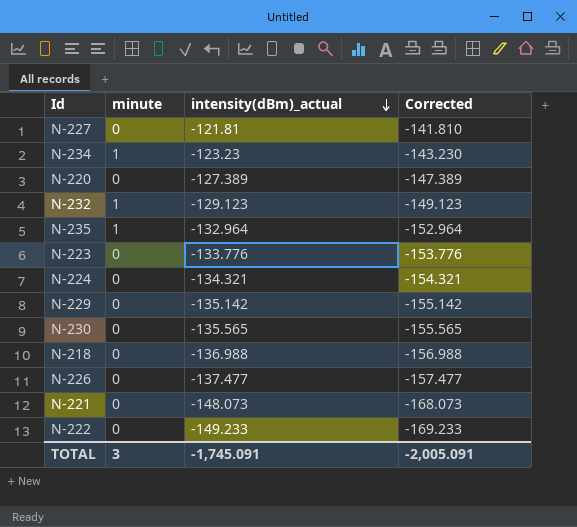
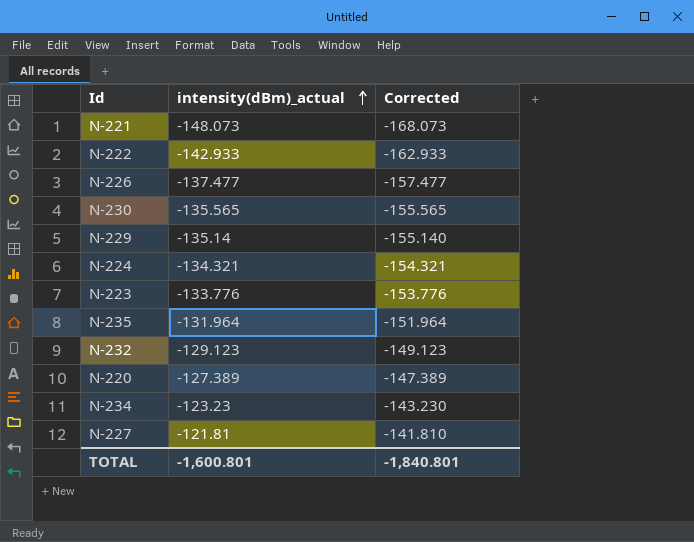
row order: intensity(dBm)_actual descending -> intensity(dBm)_actual ascending
column minute | position: 2 -> none
row N-218: 0 | -136.988 | -156.988 -> none
N-222 | intensity(dBm)_actual: -149.233 -> -142.933
N-222 | Corrected: -169.233 -> -162.933
N-229 | intensity(dBm)_actual: -135.142 -> -135.14
N-229 | Corrected: -155.142 -> -155.140
N-235 | intensity(dBm)_actual: -132.964 -> -131.964
N-235 | Corrected: -152.964 -> -151.964
TOTAL | intensity(dBm)_actual: -1,745.091 -> -1,600.801
TOTAL | Corrected: -2,005.091 -> -1,840.801

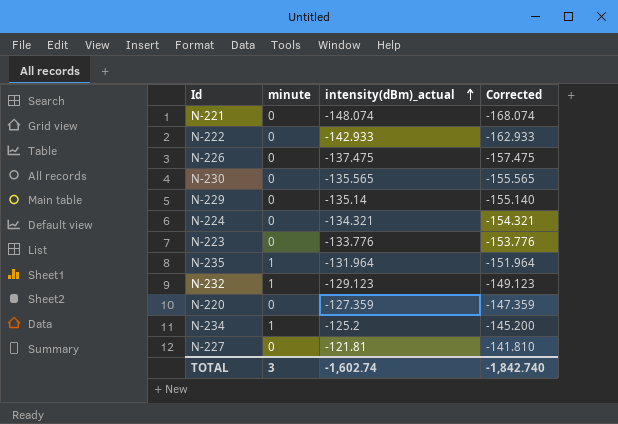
column minute | position: none -> 2
N-221 | intensity(dBm)_actual: -148.073 -> -148.074
N-221 | Corrected: -168.073 -> -168.074
N-226 | intensity(dBm)_actual: -137.477 -> -137.475
N-226 | Corrected: -157.477 -> -157.475
N-220 | intensity(dBm)_actual: -127.389 -> -127.359
N-220 | Corrected: -147.389 -> -147.359
N-234 | intensity(dBm)_actual: -123.23 -> -125.2
N-234 | Corrected: -143.230 -> -145.200
TOTAL | intensity(dBm)_actual: -1,600.801 -> -1,602.74
TOTAL | Corrected: -1,840.801 -> -1,842.740

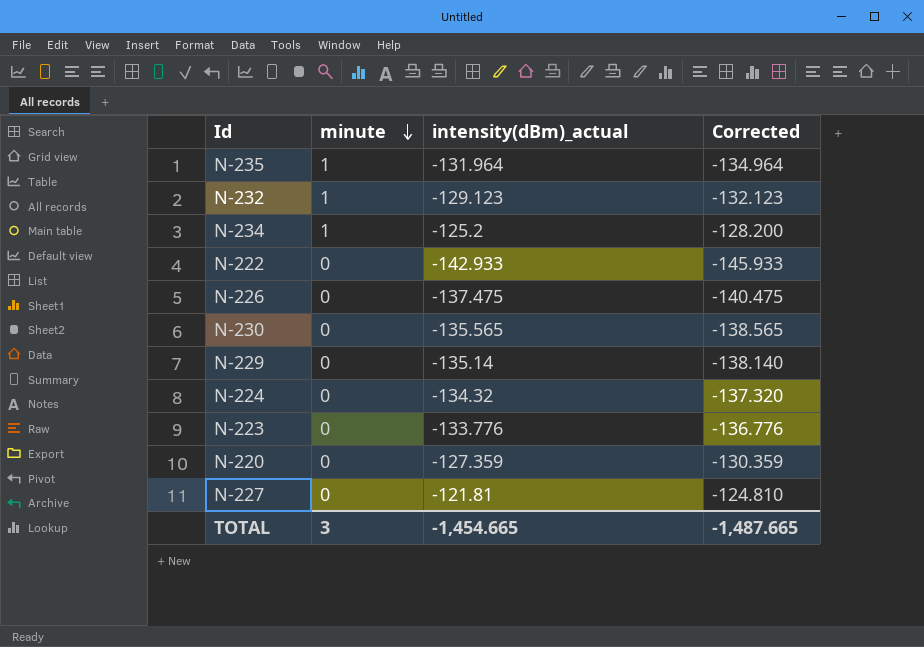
row order: intensity(dBm)_actual ascending -> minute descending
column Corrected | formula: [intensity(dBm)_actual] - 20 -> [intensity(dBm)_actual] - 3
row N-221: 0 | -148.074 | -168.074 -> none
N-224 | intensity(dBm)_actual: -134.321 -> -134.32
TOTAL | intensity(dBm)_actual: -1,602.74 -> -1,454.665
TOTAL | Corrected: -1,842.740 -> -1,487.665

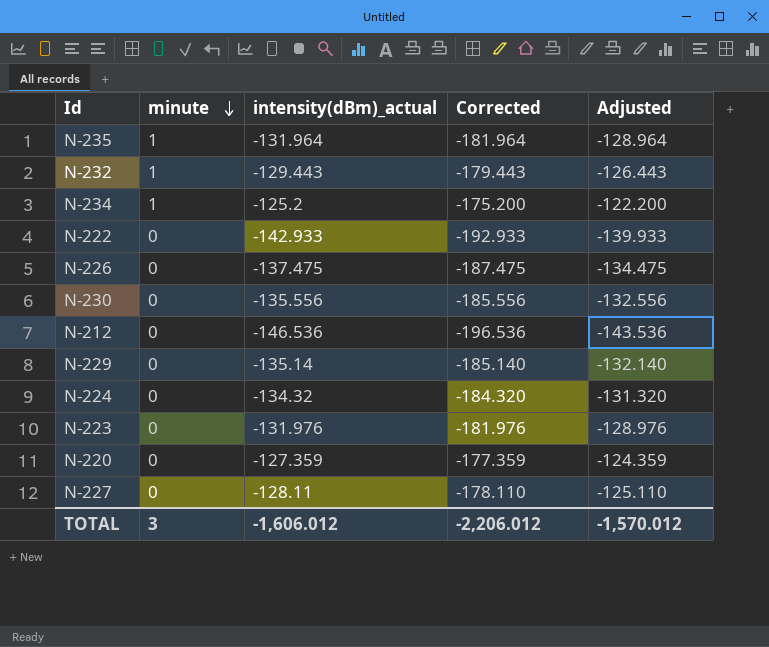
column Corrected | formula: [intensity(dBm)_actual] - 3 -> [intensity(dBm)_actual] - 50
column Adjusted | formula: none -> [intensity(dBm)_actual] + 3
N-232 | intensity(dBm)_actual: -129.123 -> -129.443
N-230 | intensity(dBm)_actual: -135.565 -> -135.556
row N-212: none -> 0 | -146.536 | -196.536 | -143.536
N-223 | intensity(dBm)_actual: -133.776 -> -131.976
N-227 | intensity(dBm)_actual: -121.81 -> -128.11
TOTAL | intensity(dBm)_actual: -1,454.665 -> -1,606.012
TOTAL | Corrected: -1,487.665 -> -2,206.012

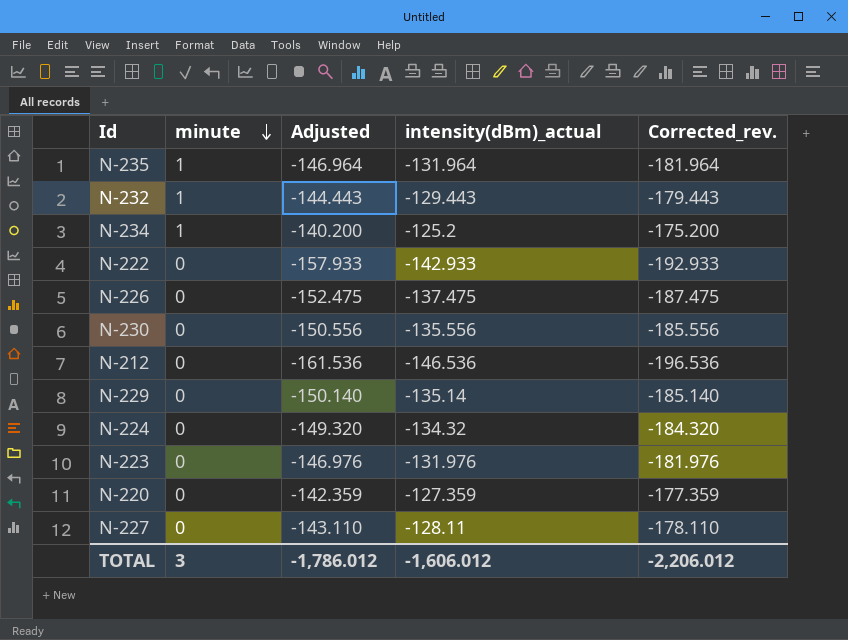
column Adjusted | formula: [intensity(dBm)_actual] + 3 -> [intensity(dBm)_actual] - 15
column Adjusted | position: 5 -> 3
column name: Corrected -> Corrected_rev.
TOTAL | Adjusted: -1,570.012 -> -1,786.012

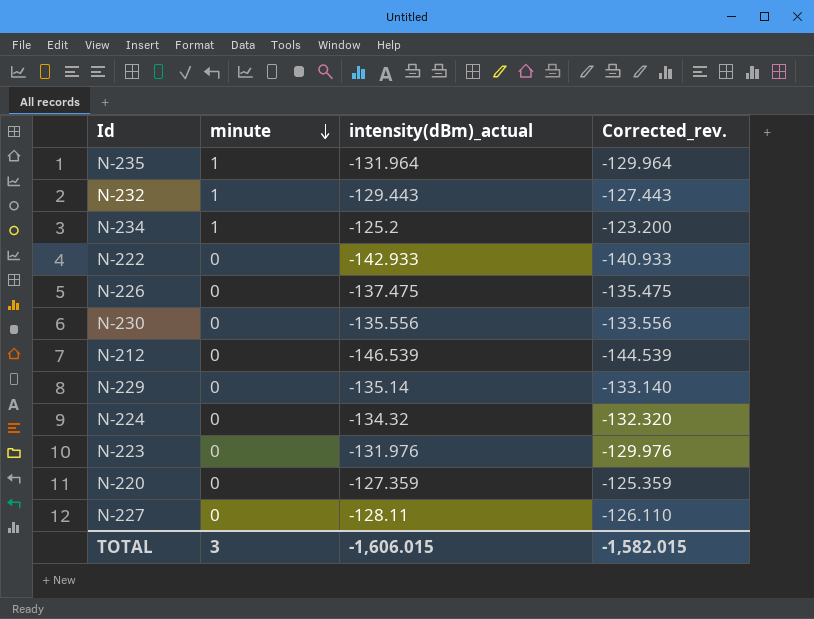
column Adjusted | formula: [intensity(dBm)_actual] - 15 -> none
column Corrected_rev. | formula: [intensity(dBm)_actual] - 50 -> [intensity(dBm)_actual] + 2
N-212 | intensity(dBm)_actual: -146.536 -> -146.539
TOTAL | intensity(dBm)_actual: -1,606.012 -> -1,606.015
TOTAL | Corrected_rev.: -2,206.012 -> -1,582.015

